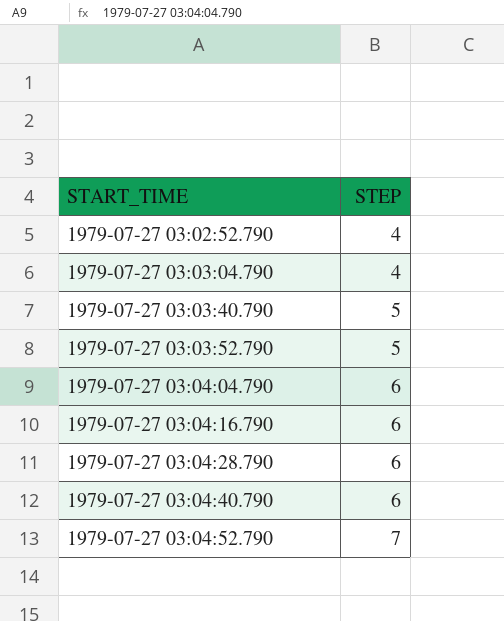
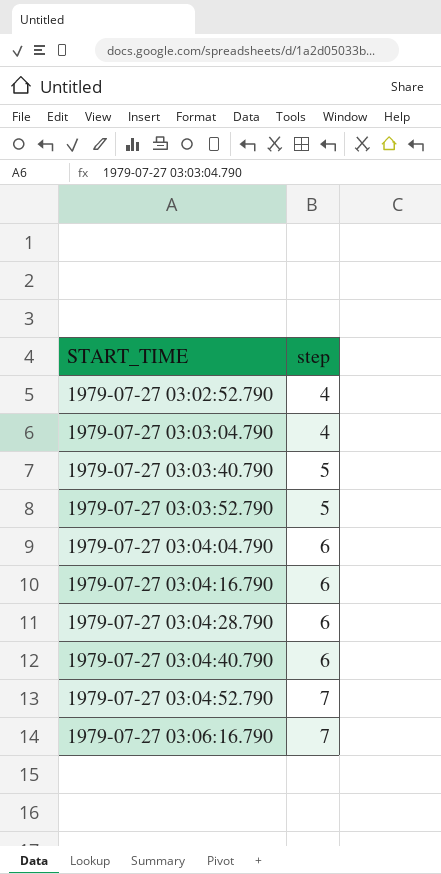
column name: STEP -> step
row 1979-07-27 03:06:16.790: none -> 7

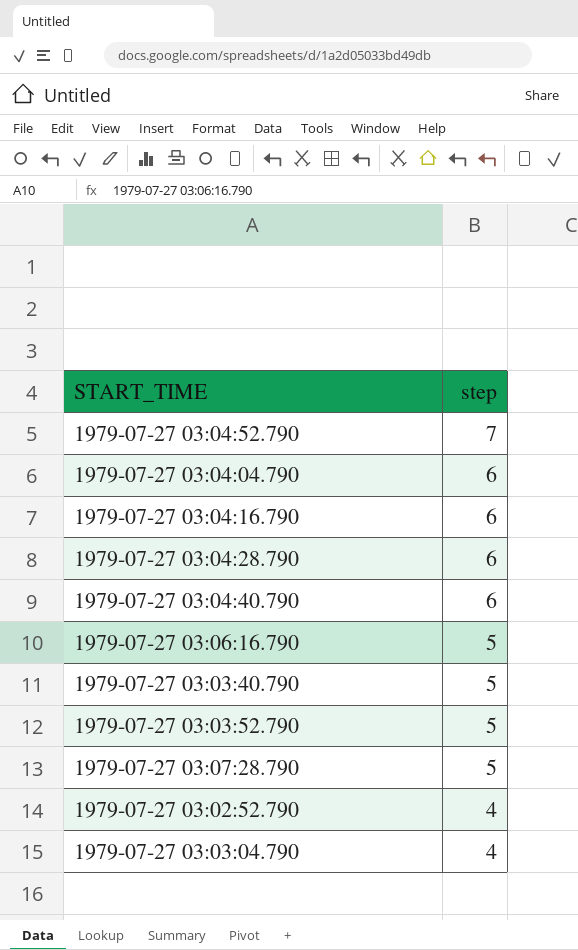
row order: START_TIME ascending -> step descending
1979-07-27 03:06:16.790 | step: 7 -> 5
row 1979-07-27 03:07:28.790: none -> 5

